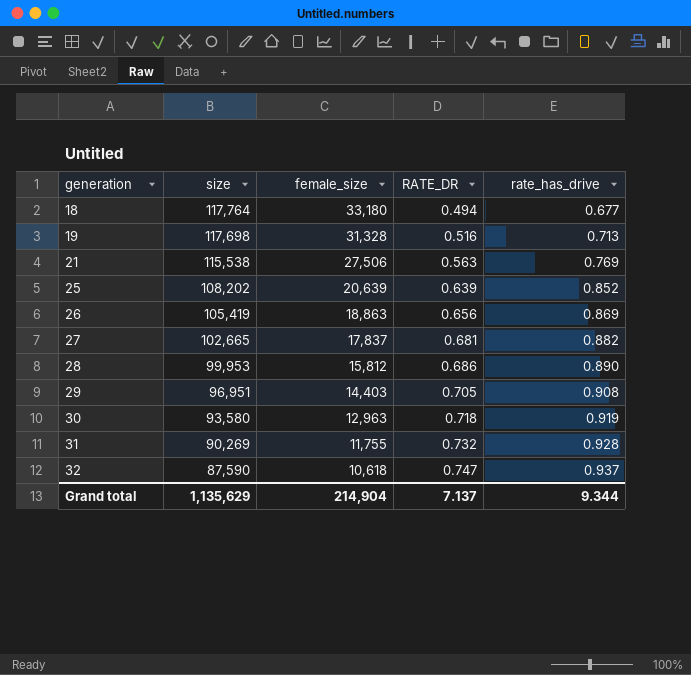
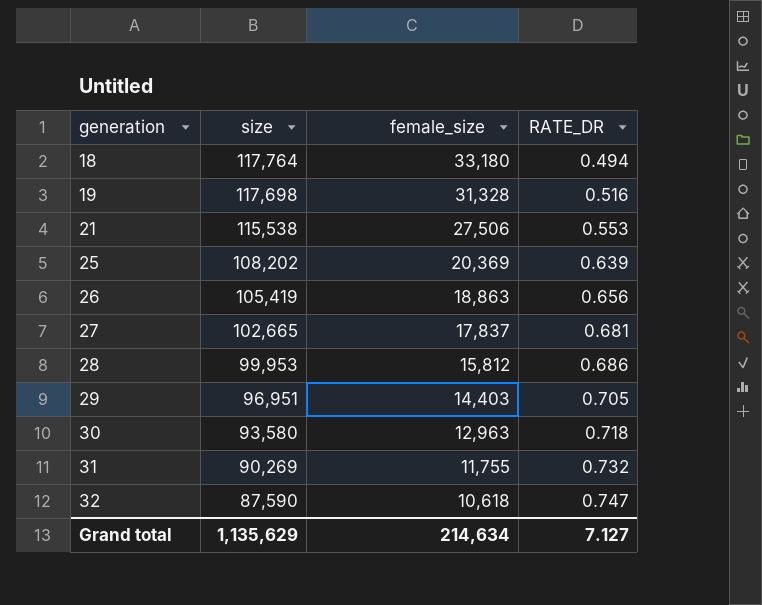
column rate_has_drive | position: 5 -> none
21 | RATE_DR: 0.563 -> 0.553
25 | female_size: 20,639 -> 20,369
Grand total | female_size: 214,904 -> 214,634
Grand total | RATE_DR: 7.137 -> 7.127

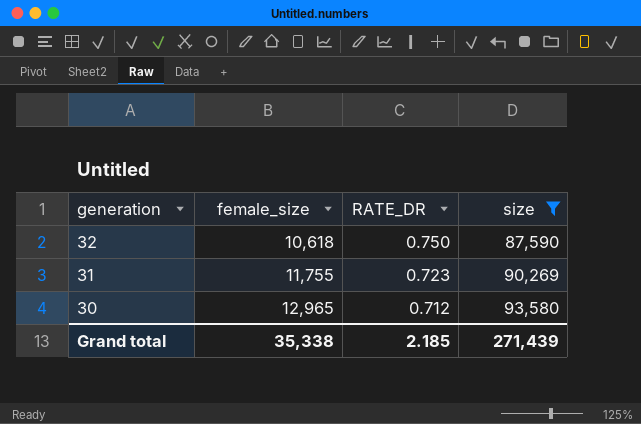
filter: none -> size <= 93,580
row order: generation ascending -> generation descending
column size | position: 2 -> 4
32 | RATE_DR: 0.747 -> 0.750
31 | RATE_DR: 0.732 -> 0.723
30 | female_size: 12,963 -> 12,965
30 | RATE_DR: 0.718 -> 0.712
Grand total | female_size: 214,634 -> 35,338
Grand total | RATE_DR: 7.127 -> 2.185
Grand total | size: 1,135,629 -> 271,439

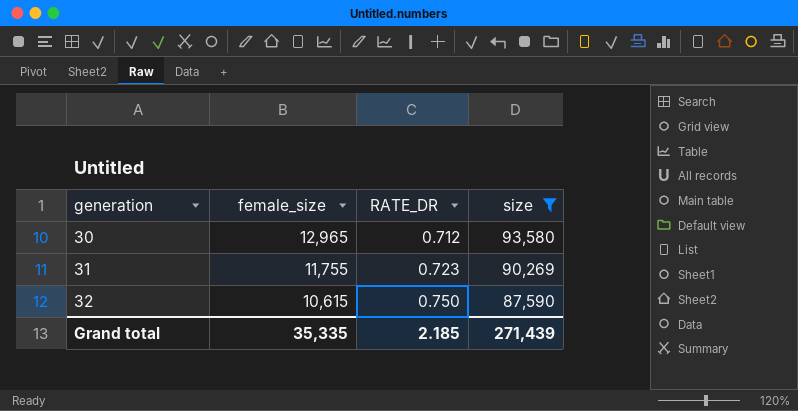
row order: generation descending -> generation ascending
32 | female_size: 10,618 -> 10,615
Grand total | female_size: 35,338 -> 35,335

